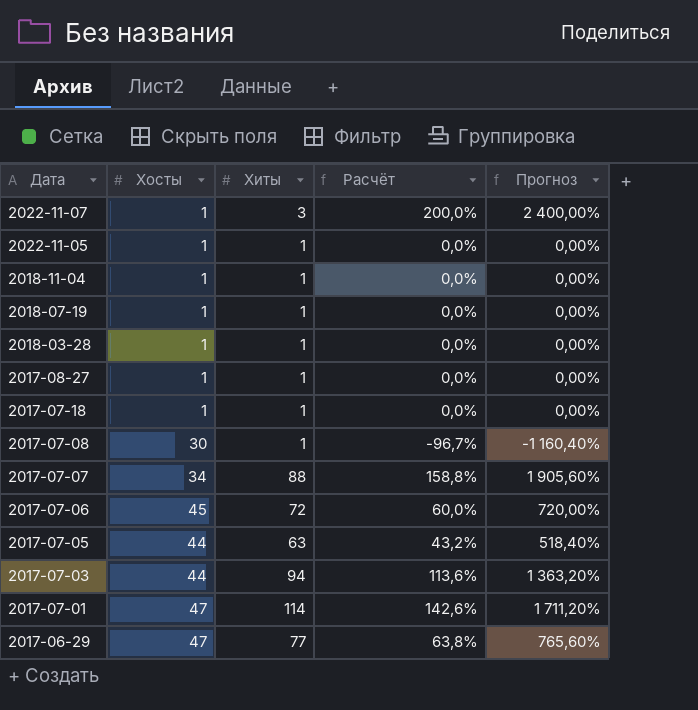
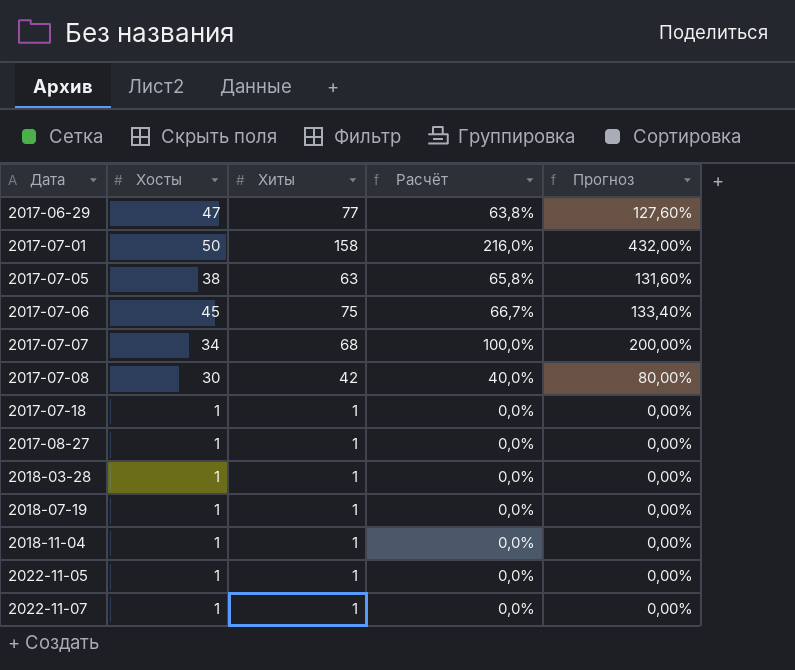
row order: Дата descending -> Дата ascending
column Прогноз | formula: [Расчёт] * 12 -> [Расчёт] * 2
row 2017-07-03: 44 | 94 | 113,6% | 1 363,20% -> none
2017-07-01 | Хосты: 47 -> 50
2017-07-01 | Хиты: 114 -> 158
2017-07-01 | Расчёт: 142,6% -> 216,0%
2017-07-05 | Хосты: 44 -> 38
2017-07-05 | Расчёт: 43,2% -> 65,8%
2017-07-06 | Хиты: 72 -> 75
2017-07-06 | Расчёт: 60,0% -> 66,7%
2017-07-07 | Хиты: 88 -> 68
2017-07-07 | Расчёт: 158,8% -> 100,0%
2017-07-08 | Хиты: 1 -> 42
2017-07-08 | Расчёт: -96,7% -> 40,0%
2022-11-07 | Хиты: 3 -> 1
2022-11-07 | Расчёт: 200,0% -> 0,0%

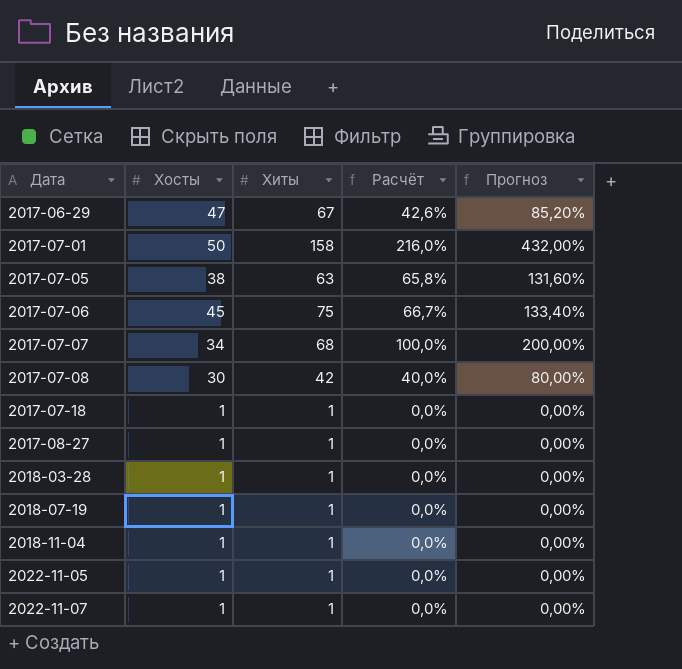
2017-06-29 | Хиты: 77 -> 67
2017-06-29 | Расчёт: 63,8% -> 42,6%
2017-06-29 | Прогноз: 127,60% -> 85,20%

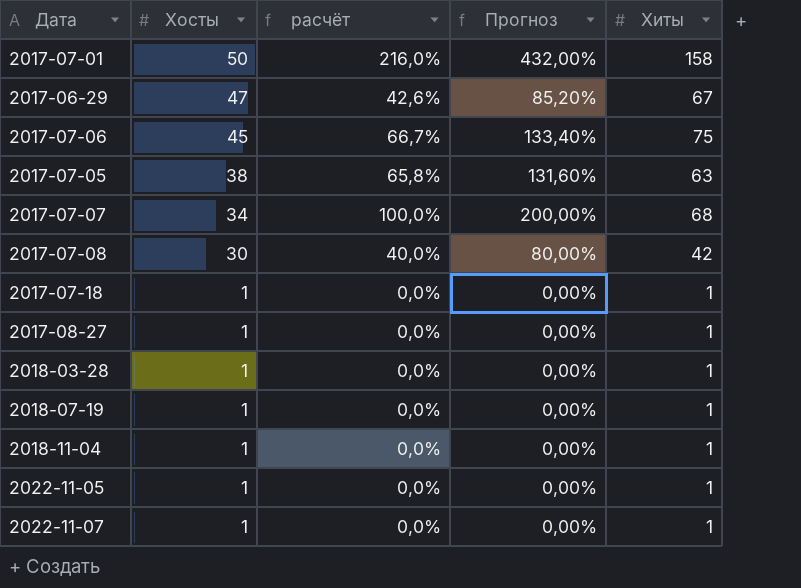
row order: Дата ascending -> Хосты descending
column name: Расчёт -> расчёт
column Хиты | position: 3 -> 5

